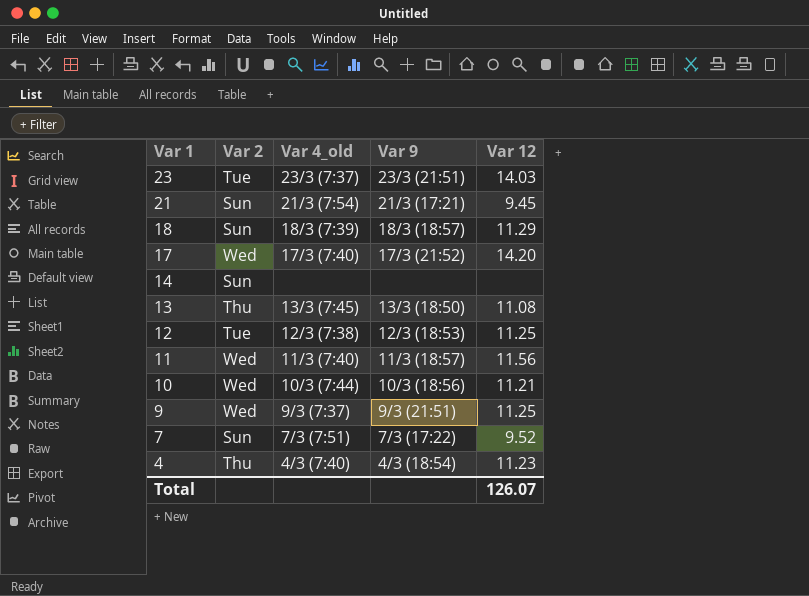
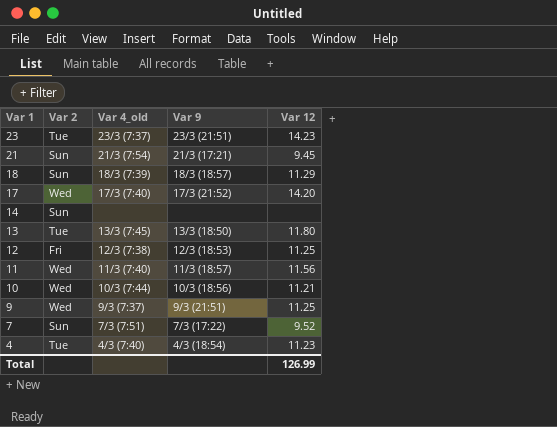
23 | Var 12: 14.03 -> 14.23
13 | Var 2: Thu -> Tue
13 | Var 12: 11.08 -> 11.80
12 | Var 2: Tue -> Fri
4 | Var 2: Thu -> Tue
Total | Var 12: 126.07 -> 126.99

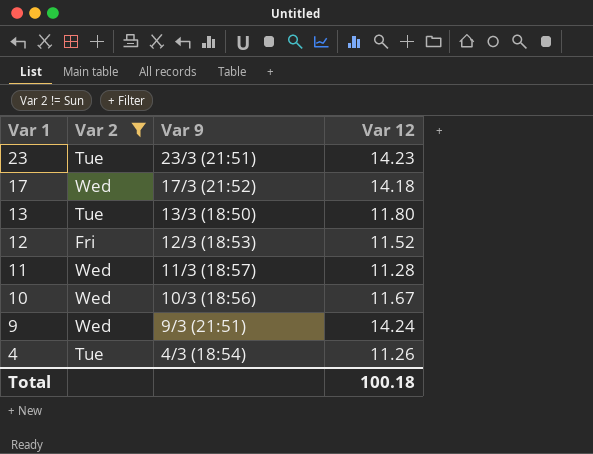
filter: none -> Var 2 != Sun
column Var 4_old | position: 3 -> none
17 | Var 12: 14.20 -> 14.18
12 | Var 12: 11.25 -> 11.52
11 | Var 12: 11.56 -> 11.28
10 | Var 12: 11.21 -> 11.67
9 | Var 12: 11.25 -> 14.24
4 | Var 12: 11.23 -> 11.26
Total | Var 12: 126.99 -> 100.18

